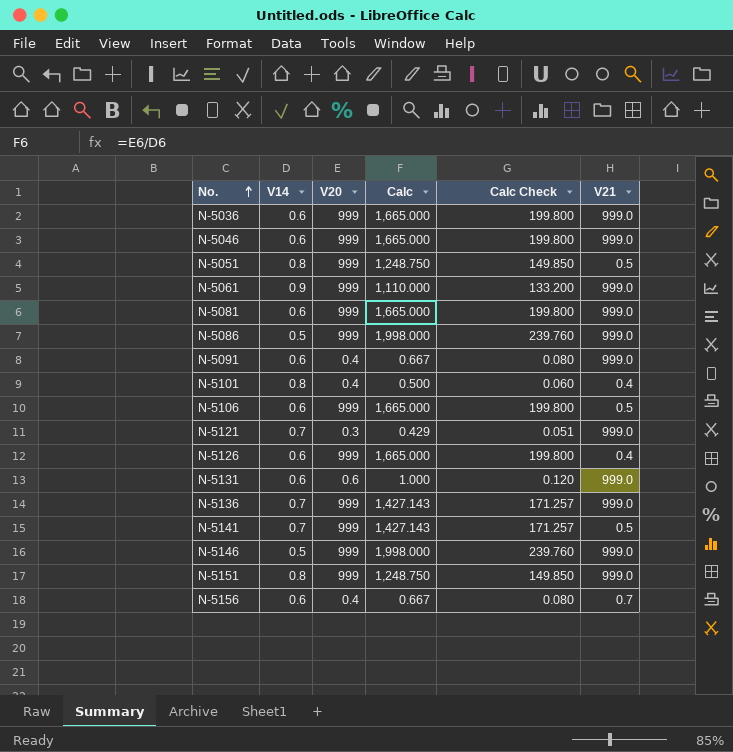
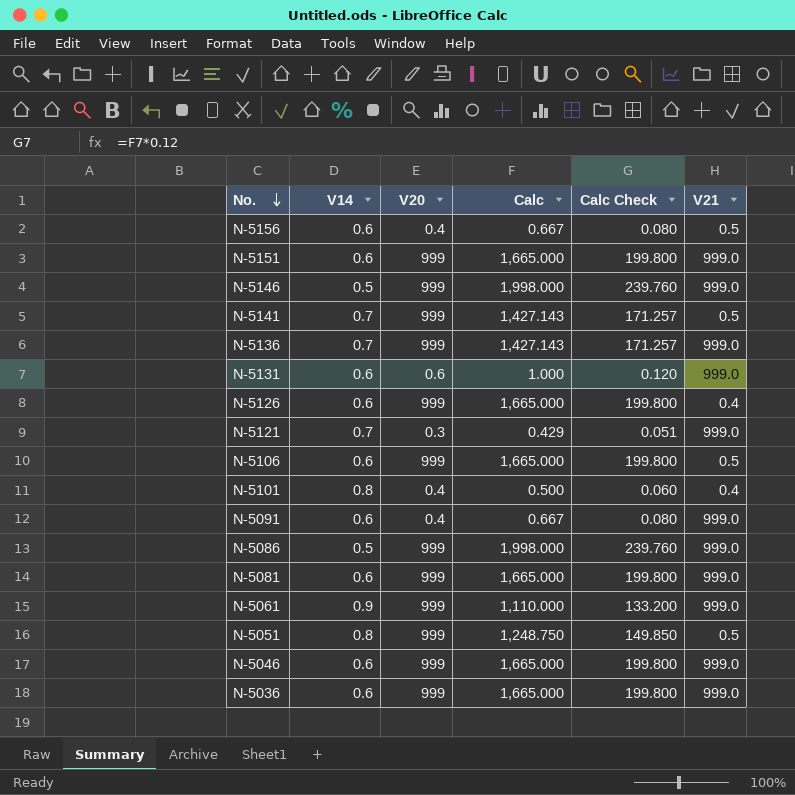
row order: No. ascending -> No. descending
N-5156 | V21: 0.7 -> 0.5
N-5151 | V14: 0.8 -> 0.6
N-5151 | Calc: 1,248.750 -> 1,665.000
N-5151 | Calc Check: 149.850 -> 199.800

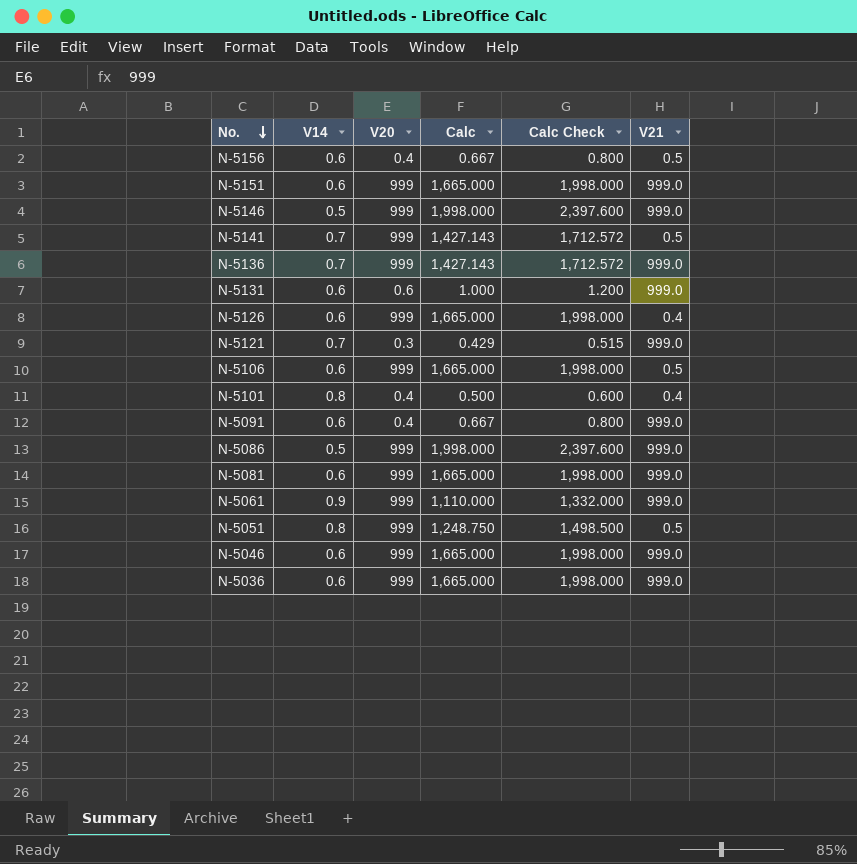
column Calc Check | formula: [Calc] * 0.12 -> [Calc] * 1.2

